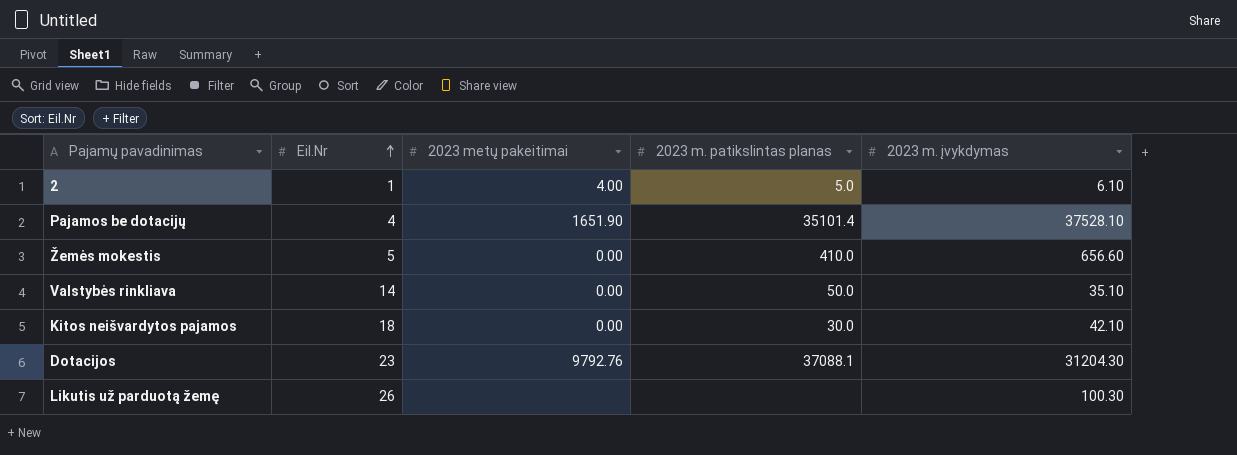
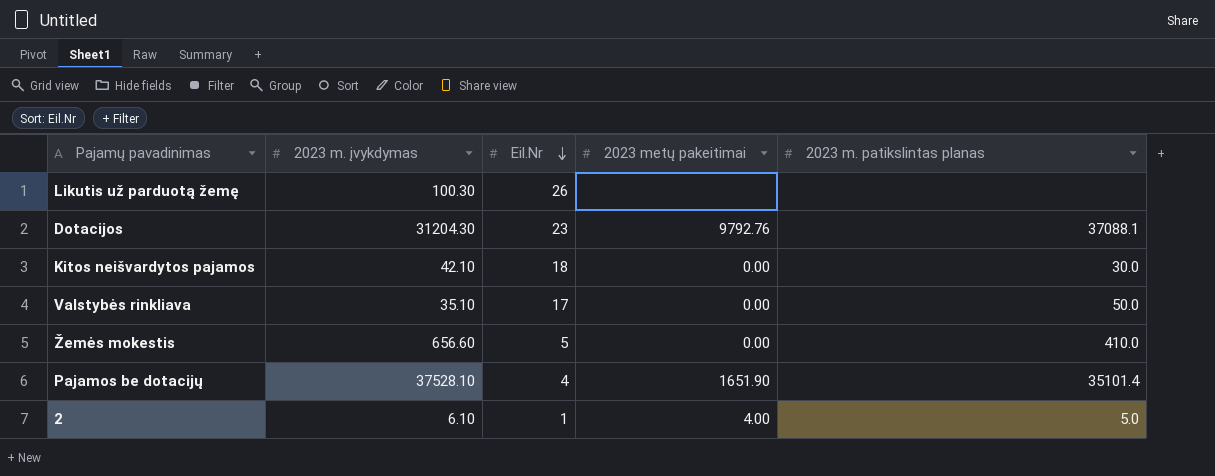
row order: Eil.Nr ascending -> Eil.Nr descending
column 2023 m. įvykdymas | position: 5 -> 2
Valstybės rinkliava | Eil.Nr: 14 -> 17

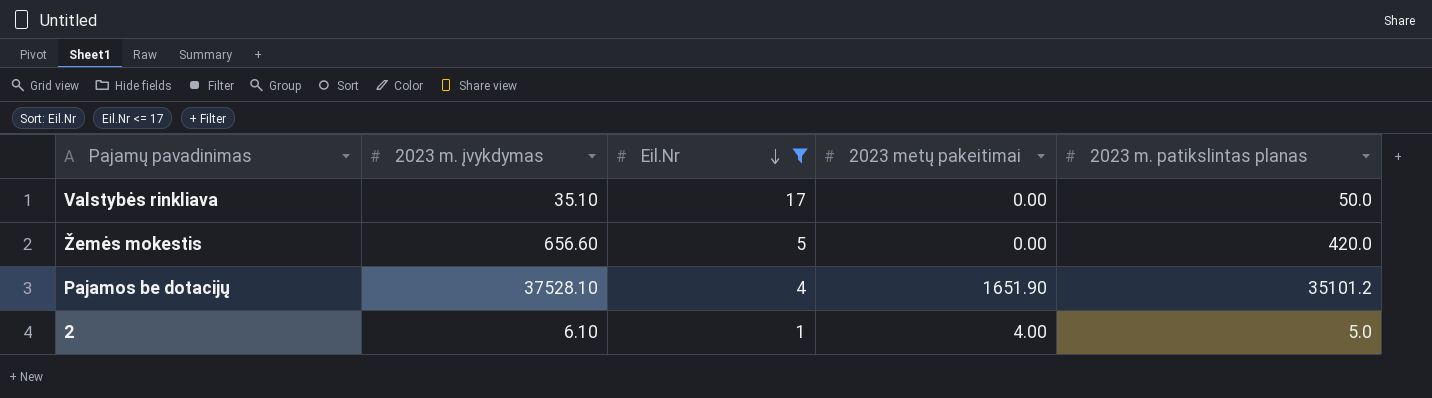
filter: none -> Eil.Nr <= 17
Žemės mokestis | 2023 m. patikslintas planas: 410.0 -> 420.0
Pajamos be dotacijų | 2023 m. patikslintas planas: 35101.4 -> 35101.2

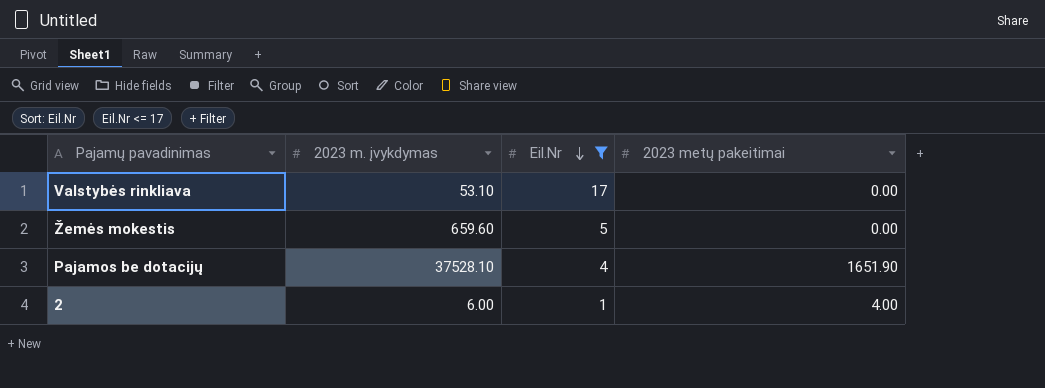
column 2023 m. patikslintas planas | position: 5 -> none
Valstybės rinkliava | 2023 m. įvykdymas: 35.10 -> 53.10
Žemės mokestis | 2023 m. įvykdymas: 656.60 -> 659.60
2 | 2023 m. įvykdymas: 6.10 -> 6.00

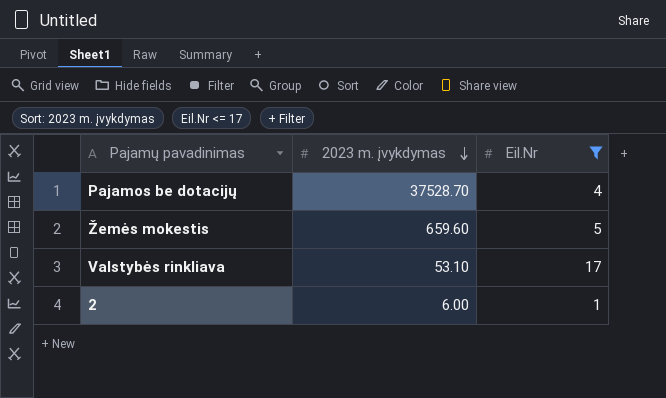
row order: Eil.Nr descending -> 2023 m. įvykdymas descending
column 2023 metų pakeitimai | position: 4 -> none
Pajamos be dotacijų | 2023 m. įvykdymas: 37528.10 -> 37528.70

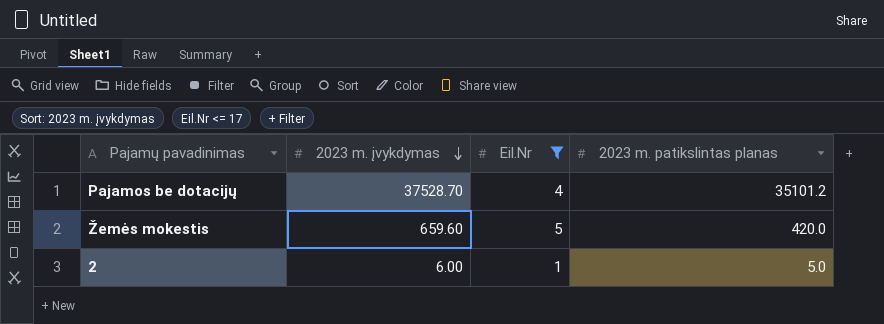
column 2023 m. patikslintas planas | position: none -> 4
row Valstybės rinkliava: 53.10 | 17 -> none

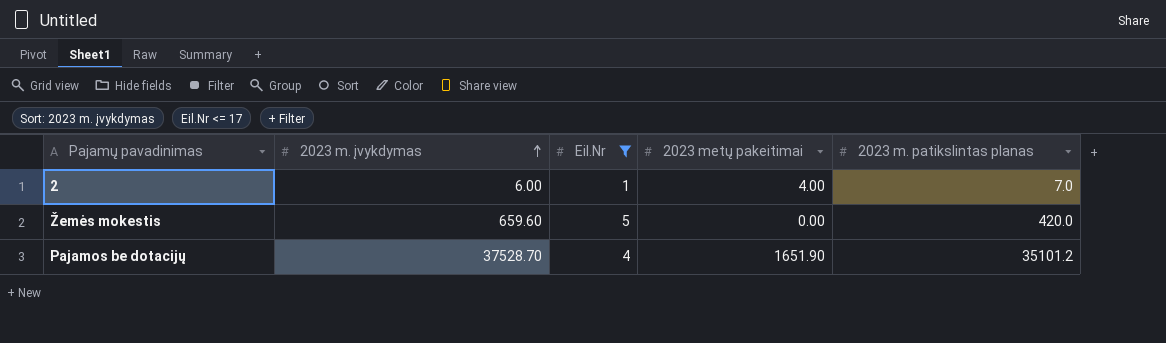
row order: 2023 m. įvykdymas descending -> 2023 m. įvykdymas ascending
column 2023 metų pakeitimai | position: none -> 4
2 | 2023 m. patikslintas planas: 5.0 -> 7.0

